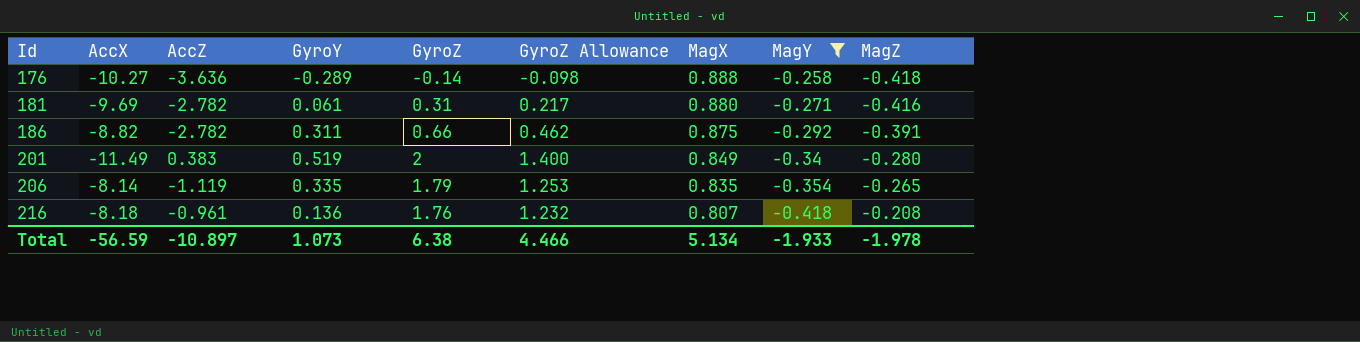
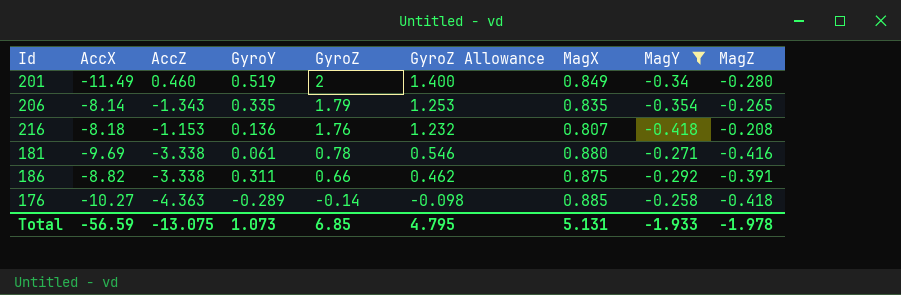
row order: Id ascending -> GyroZ descending
201 | AccZ: 0.383 -> 0.460
206 | AccZ: -1.119 -> -1.343
216 | AccZ: -0.961 -> -1.153
181 | AccZ: -2.782 -> -3.338
181 | GyroZ: 0.31 -> 0.78
181 | GyroZ Allowance: 0.217 -> 0.546
186 | AccZ: -2.782 -> -3.338
176 | AccZ: -3.636 -> -4.363
176 | MagX: 0.888 -> 0.885
Total | AccZ: -10.897 -> -13.075
Total | GyroZ: 6.38 -> 6.85
Total | GyroZ Allowance: 4.466 -> 4.795
Total | MagX: 5.134 -> 5.131

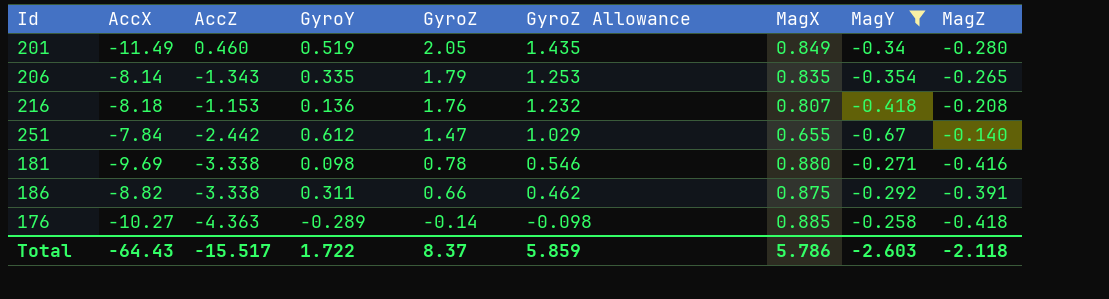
201 | GyroZ: 2 -> 2.05
201 | GyroZ Allowance: 1.400 -> 1.435
row 251: none -> -7.84 | -2.442 | 0.612 | 1.47 | 1.029 | 0.655 | -0.67 | -0.140
181 | GyroY: 0.061 -> 0.098
Total | AccX: -56.59 -> -64.43
Total | AccZ: -13.075 -> -15.517
Total | GyroY: 1.073 -> 1.722
Total | GyroZ: 6.85 -> 8.37
Total | GyroZ Allowance: 4.795 -> 5.859
Total | MagX: 5.131 -> 5.786
Total | MagY: -1.933 -> -2.603
Total | MagZ: -1.978 -> -2.118

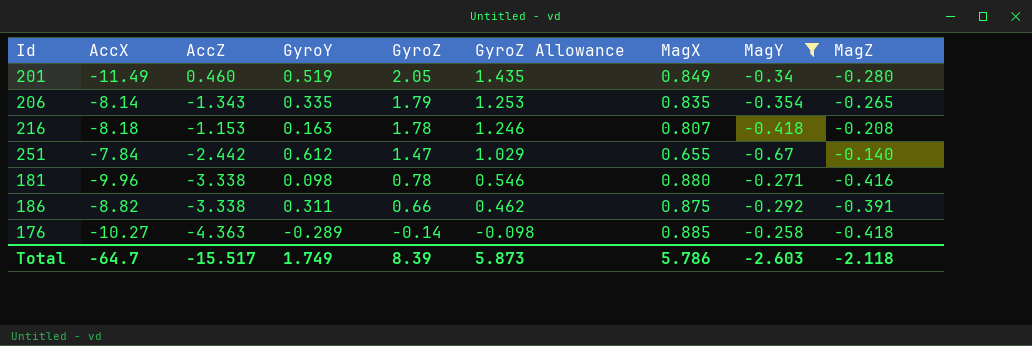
216 | GyroY: 0.136 -> 0.163
216 | GyroZ: 1.76 -> 1.78
216 | GyroZ Allowance: 1.232 -> 1.246
181 | AccX: -9.69 -> -9.96
Total | AccX: -64.43 -> -64.7
Total | GyroY: 1.722 -> 1.749
Total | GyroZ: 8.37 -> 8.39
Total | GyroZ Allowance: 5.859 -> 5.873

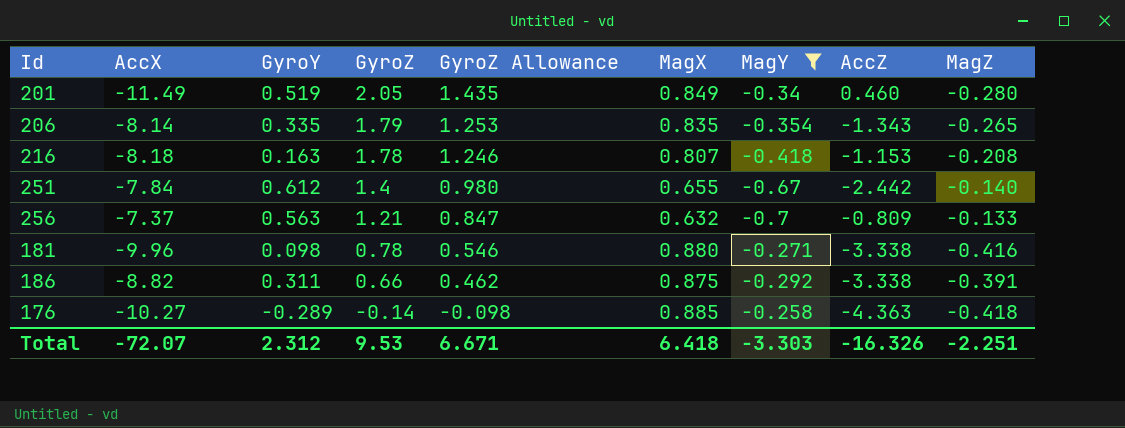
column AccZ | position: 3 -> 8
251 | GyroZ: 1.47 -> 1.4
251 | GyroZ Allowance: 1.029 -> 0.980
row 256: none -> -7.37 | 0.563 | 1.21 | 0.847 | 0.632 | -0.7 | -0.809 | -0.133
Total | AccX: -64.7 -> -72.07
Total | GyroY: 1.749 -> 2.312
Total | GyroZ: 8.39 -> 9.53
Total | GyroZ Allowance: 5.873 -> 6.671
Total | MagX: 5.786 -> 6.418
Total | MagY: -2.603 -> -3.303
Total | AccZ: -15.517 -> -16.326
Total | MagZ: -2.118 -> -2.251

